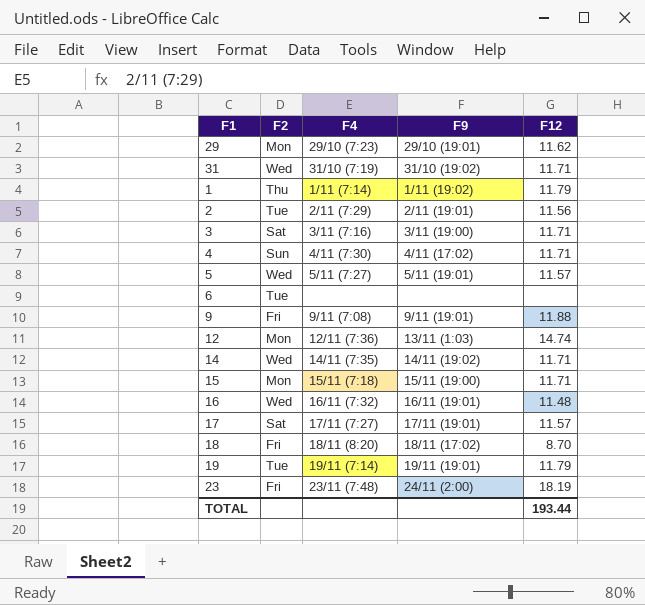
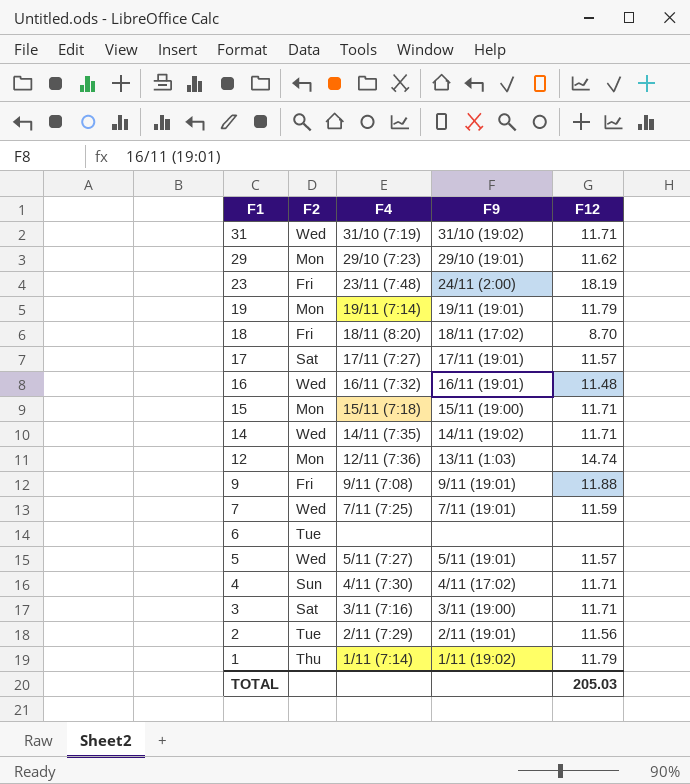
row order: none -> F1 descending
19 | F2: Tue -> Mon
row 7: none -> Wed | 7/11 (7:25) | 7/11 (19:01) | 11.59
TOTAL | F12: 193.44 -> 205.03

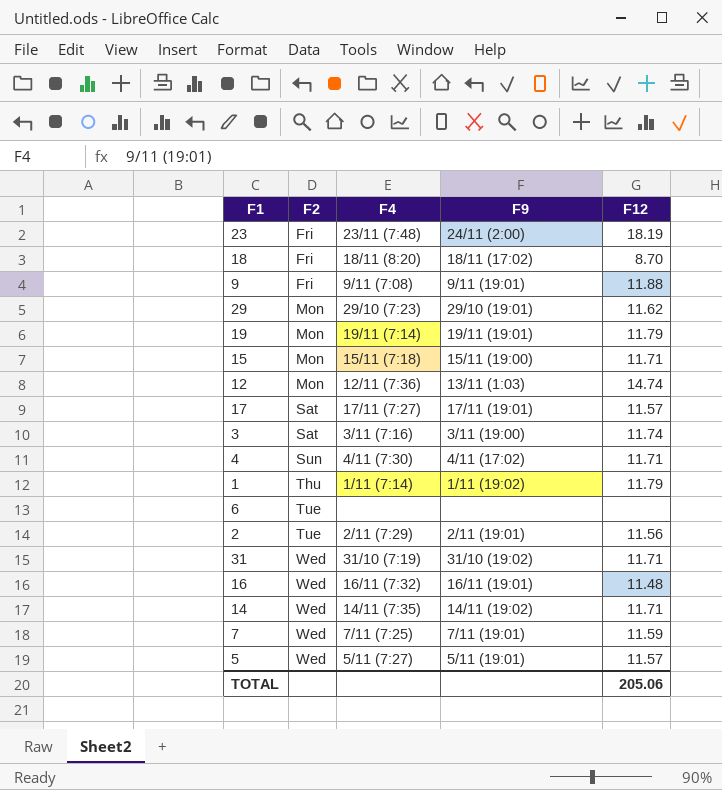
row order: F1 descending -> F2 ascending
3 | F12: 11.71 -> 11.74
TOTAL | F12: 205.03 -> 205.06

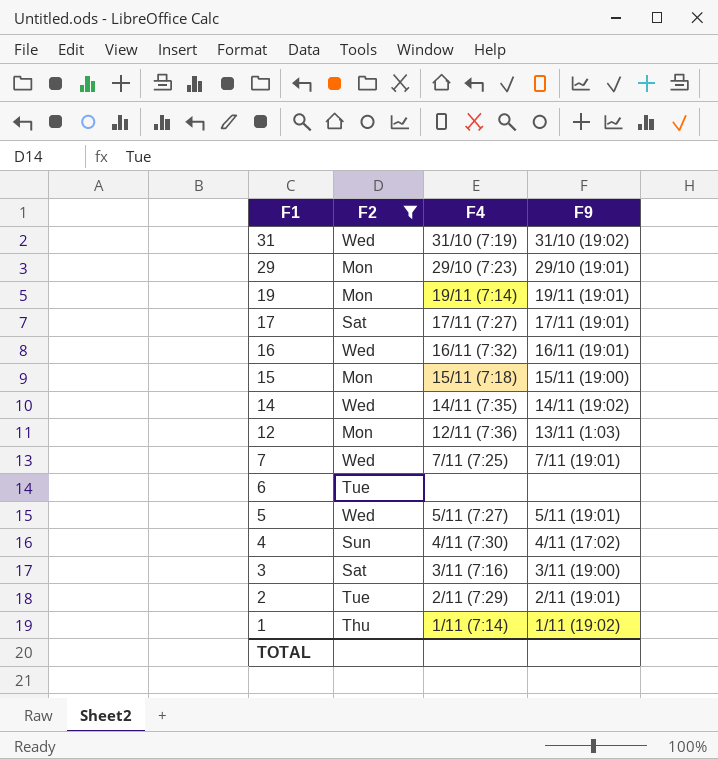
filter: none -> F2 != Fri
row order: F2 ascending -> F1 descending
column F12 | position: 5 -> none

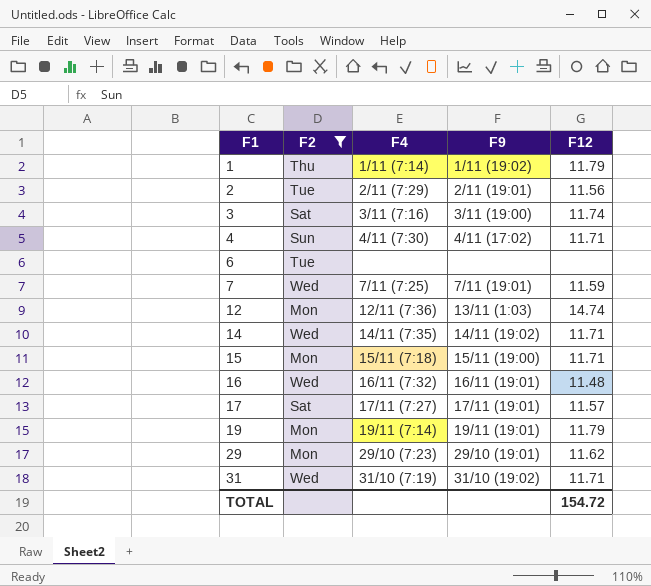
row order: F1 descending -> F1 ascending
column F12 | position: none -> 5
row 5: Wed | 5/11 (7:27) | 5/11 (19:01) -> none

